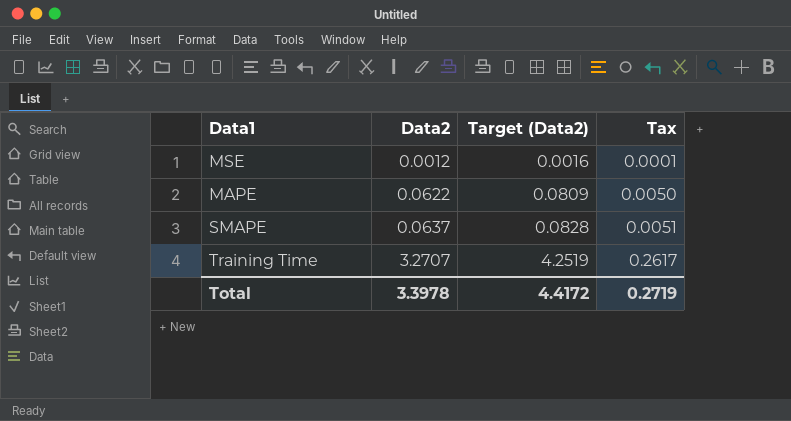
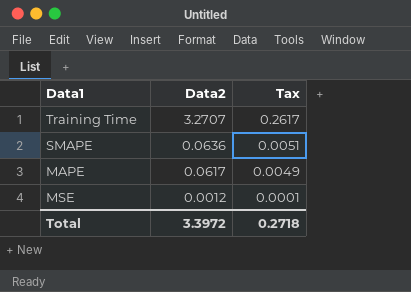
row order: Data2 ascending -> Data2 descending
column Target (Data2) | formula: [Data2] * 1.3 -> none
SMAPE | Data2: 0.0637 -> 0.0636
MAPE | Data2: 0.0622 -> 0.0617
MAPE | Tax: 0.0050 -> 0.0049
Total | Data2: 3.3978 -> 3.3972
Total | Tax: 0.2719 -> 0.2718

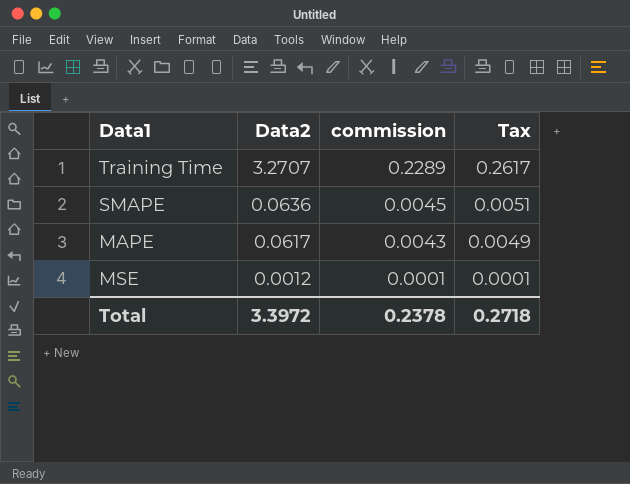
column commission | formula: none -> [Data2] * 0.07

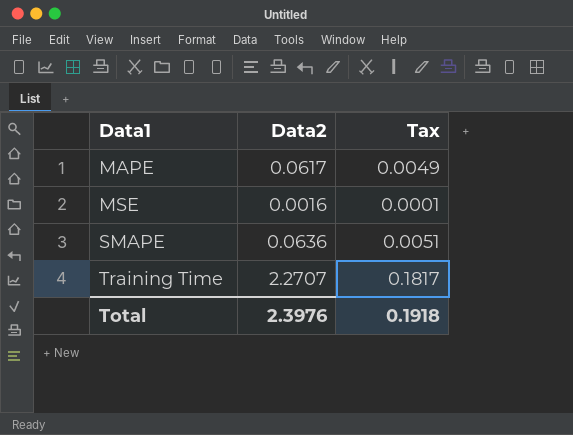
row order: Data2 descending -> Data1 ascending
column commission | formula: [Data2] * 0.07 -> none
MSE | Data2: 0.0012 -> 0.0016
Training Time | Data2: 3.2707 -> 2.2707
Training Time | Tax: 0.2617 -> 0.1817
Total | Data2: 3.3972 -> 2.3976
Total | Tax: 0.2718 -> 0.1918

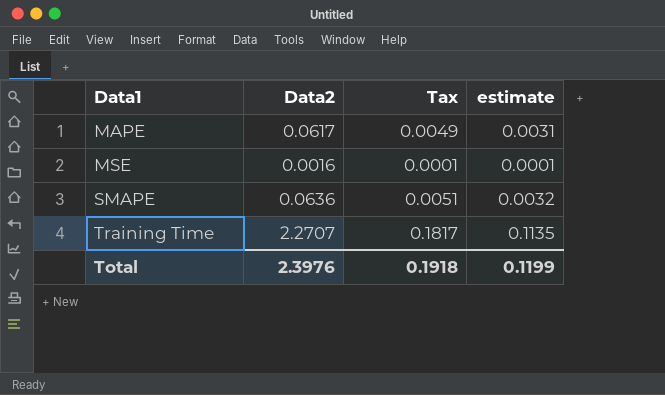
column estimate | formula: none -> [Data2] * 0.05

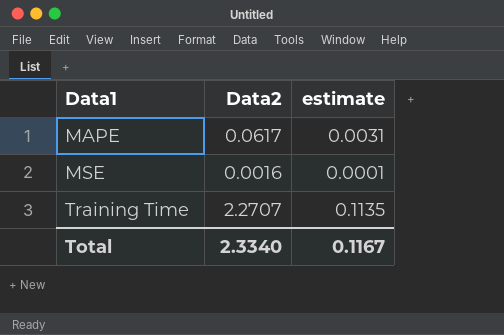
column Tax | formula: [Data2] * 0.08 -> none
row SMAPE: 0.0636 | 0.0051 | 0.0032 -> none
Total | Data2: 2.3976 -> 2.3340
Total | estimate: 0.1199 -> 0.1167

